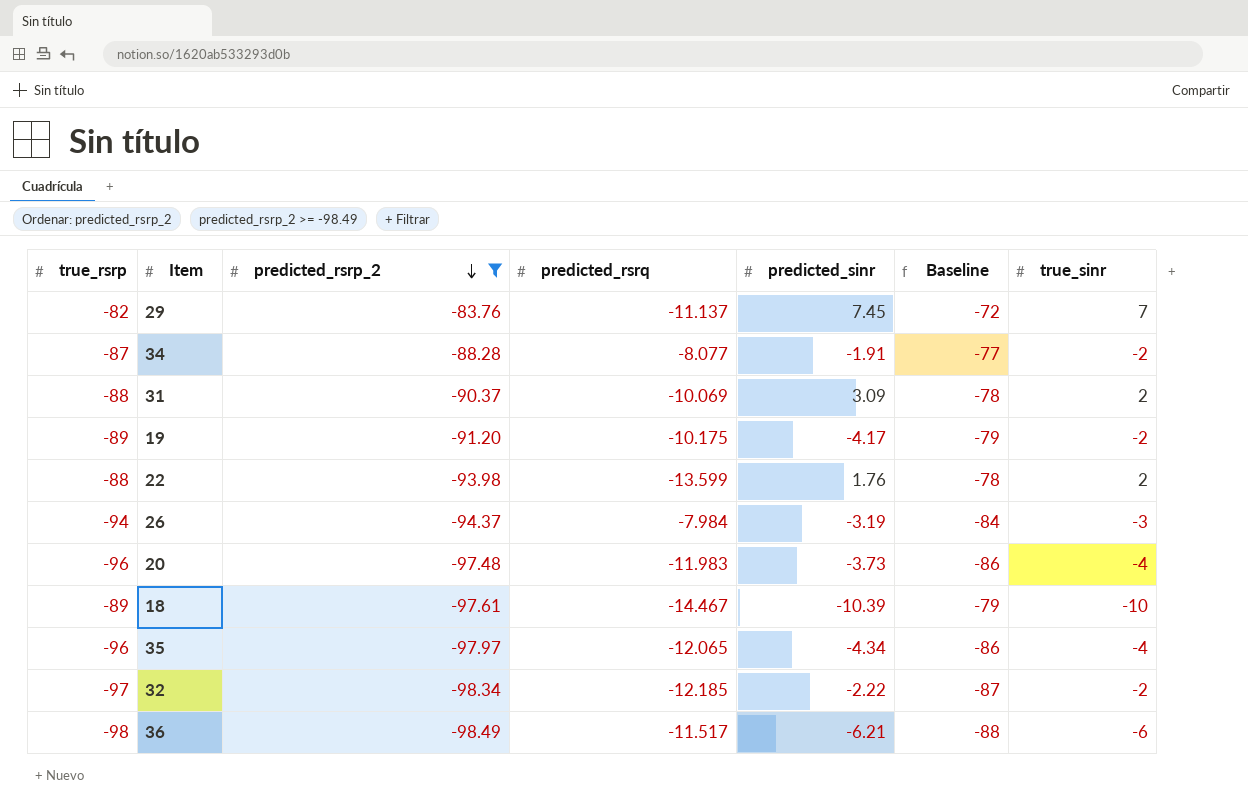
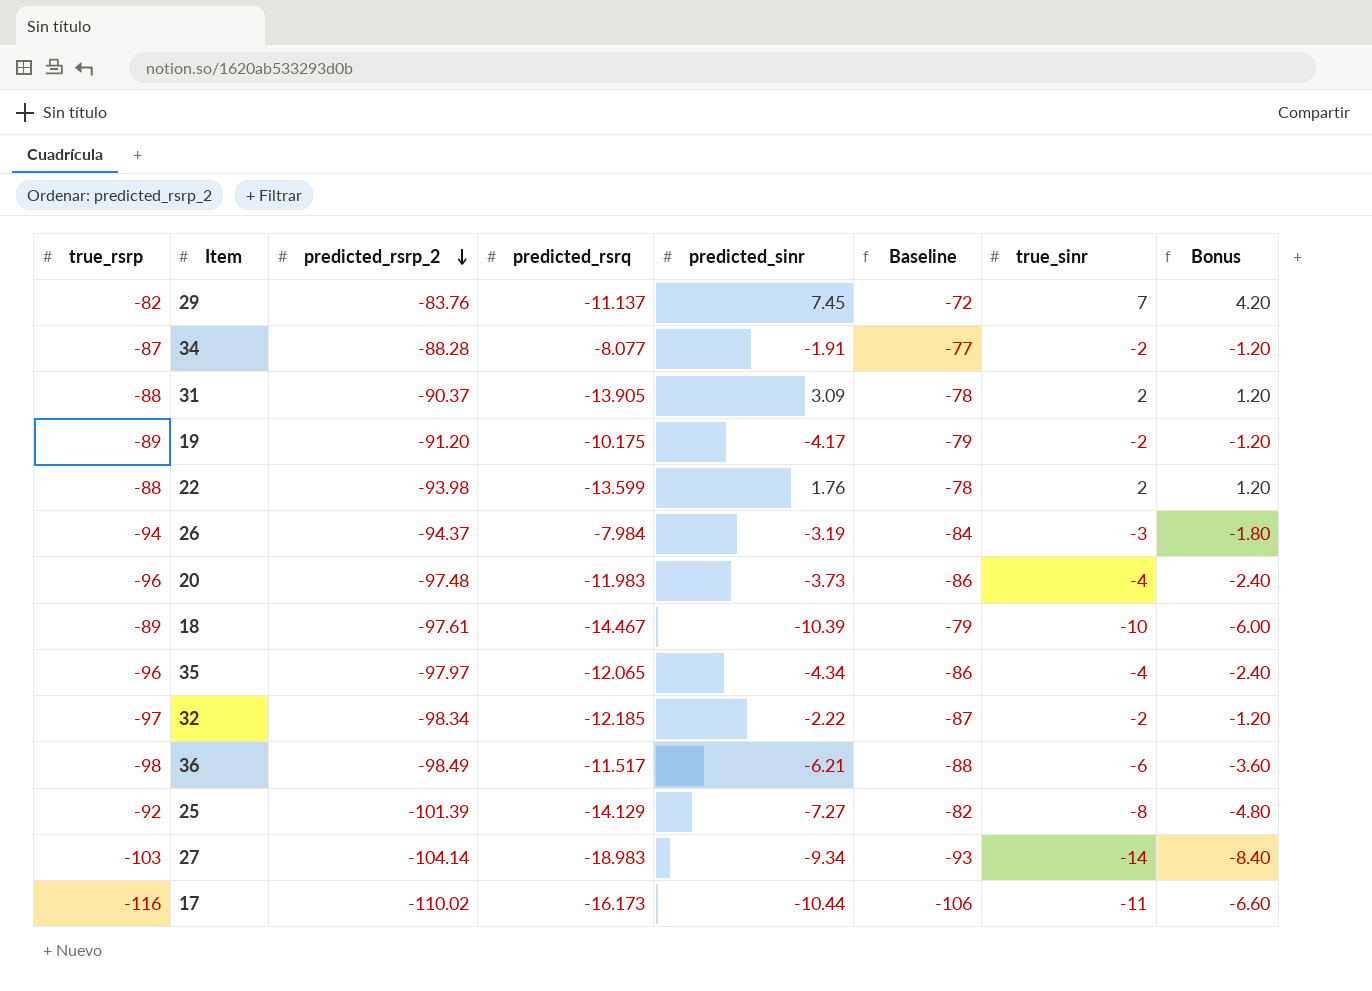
filter: predicted_rsrp_2 >= -98.49 -> none
column Bonus | formula: none -> [true_sinr] * 0.6
31 | predicted_rsrq: -10.069 -> -13.905

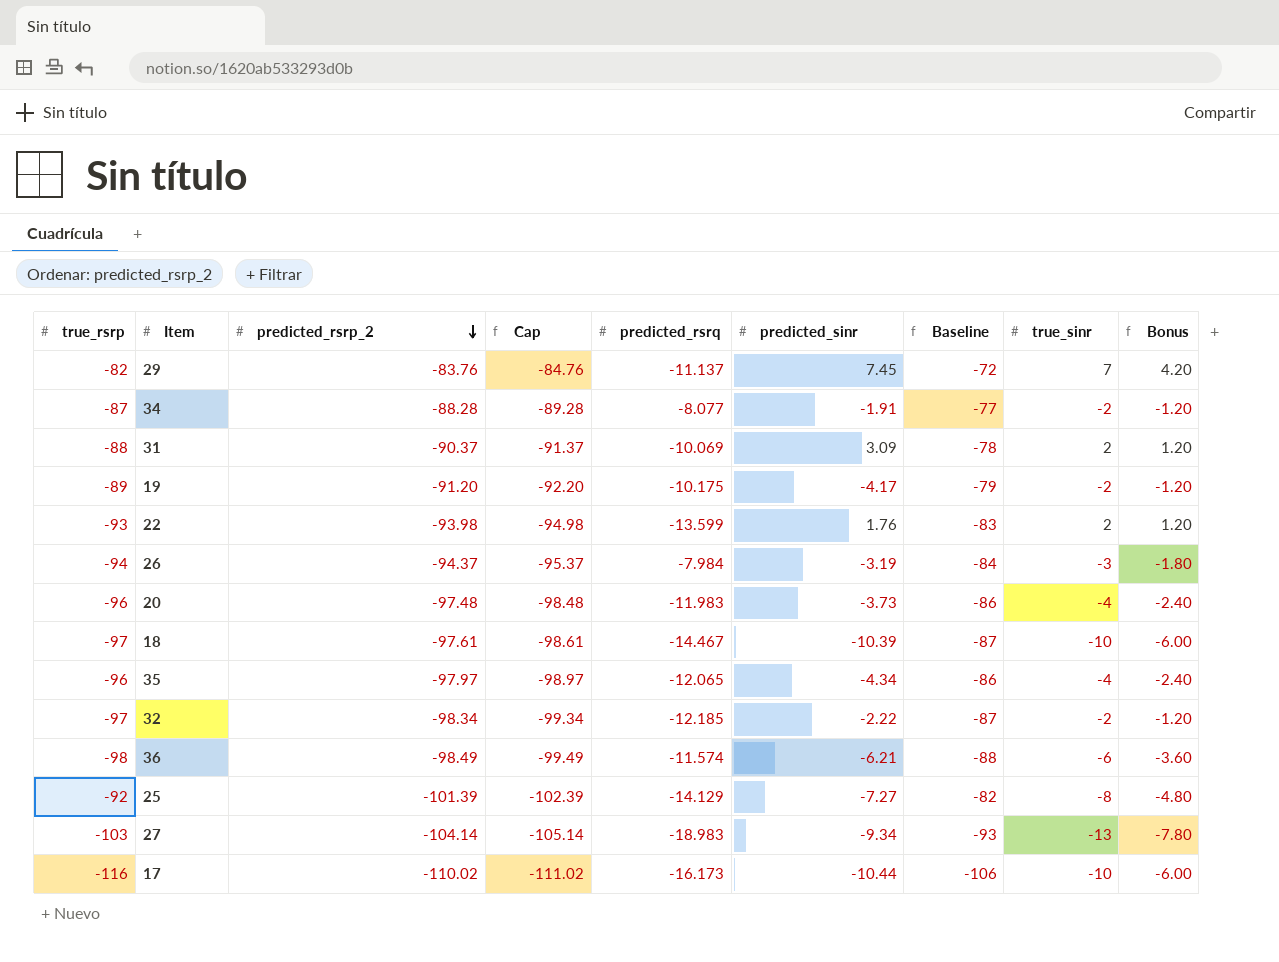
column Cap | formula: none -> [predicted_rsrp_2] - 1
31 | predicted_rsrq: -13.905 -> -10.069
22 | true_rsrp: -88 -> -93
22 | Baseline: -78 -> -83
18 | true_rsrp: -89 -> -97
18 | Baseline: -79 -> -87
36 | predicted_rsrq: -11.517 -> -11.574
27 | true_sinr: -14 -> -13
27 | Bonus: -8.40 -> -7.80
17 | true_sinr: -11 -> -10
17 | Bonus: -6.60 -> -6.00

